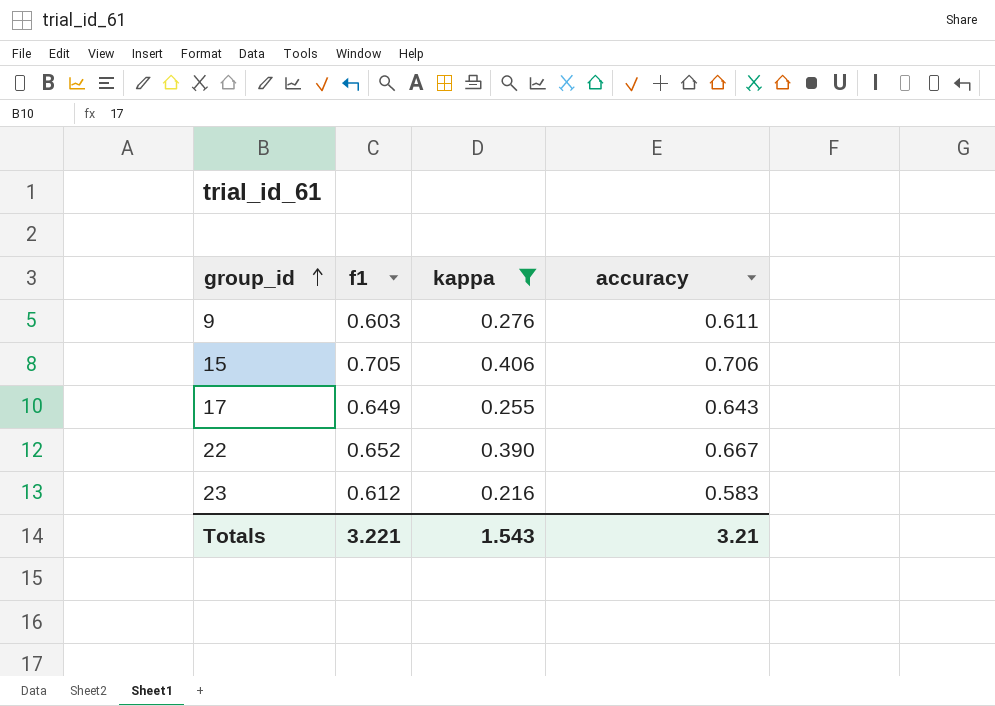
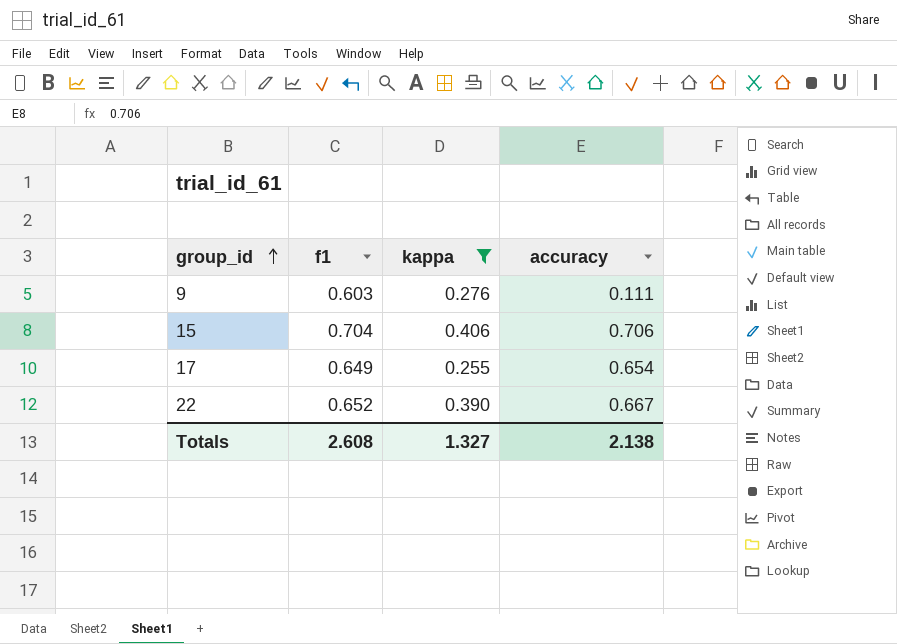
row 23: 0.612 | 0.216 | 0.583 -> none
9 | accuracy: 0.611 -> 0.111
15 | f1: 0.705 -> 0.704
17 | accuracy: 0.643 -> 0.654
Totals | f1: 3.221 -> 2.608
Totals | kappa: 1.543 -> 1.327
Totals | accuracy: 3.21 -> 2.138

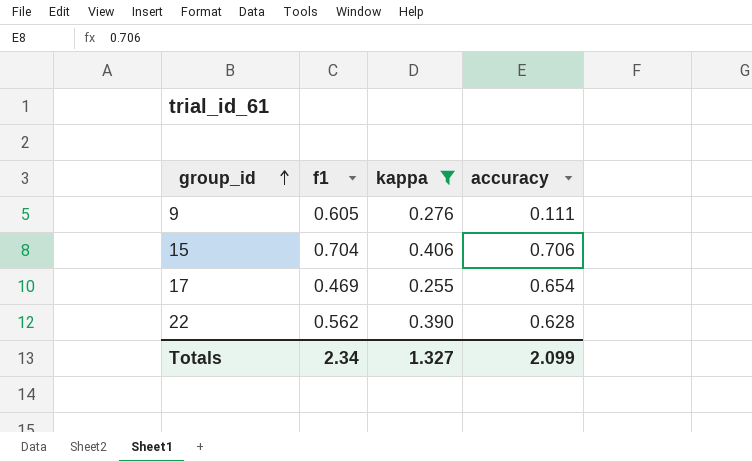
9 | f1: 0.603 -> 0.605
17 | f1: 0.649 -> 0.469
22 | f1: 0.652 -> 0.562
22 | accuracy: 0.667 -> 0.628
Totals | f1: 2.608 -> 2.34
Totals | accuracy: 2.138 -> 2.099

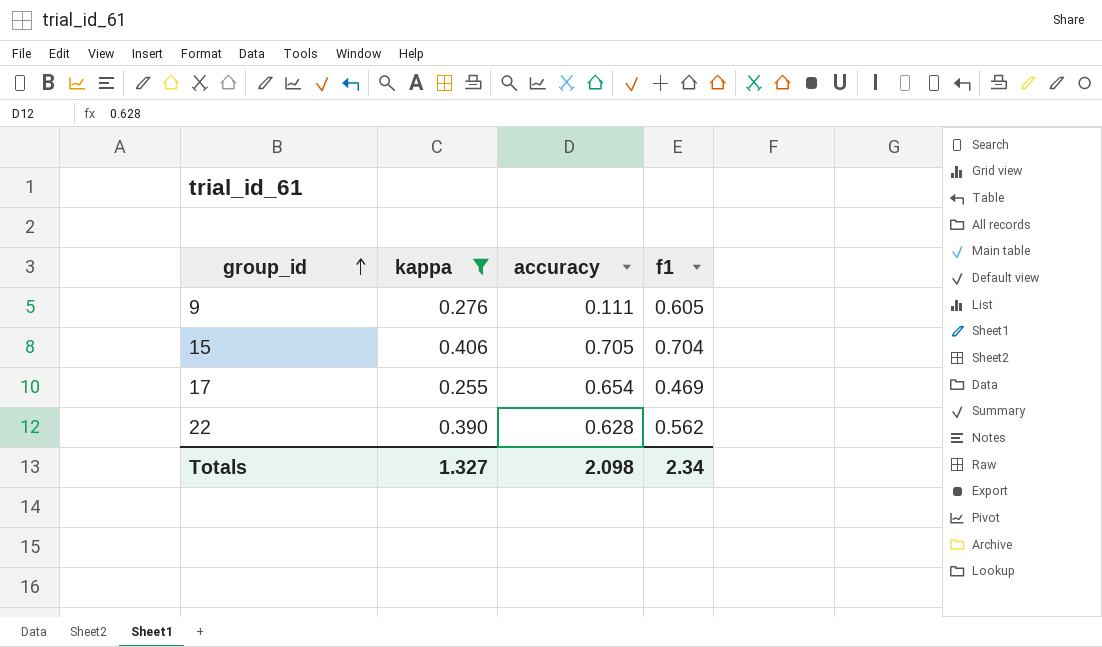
column f1 | position: 2 -> 4
15 | accuracy: 0.706 -> 0.705
Totals | accuracy: 2.099 -> 2.098

